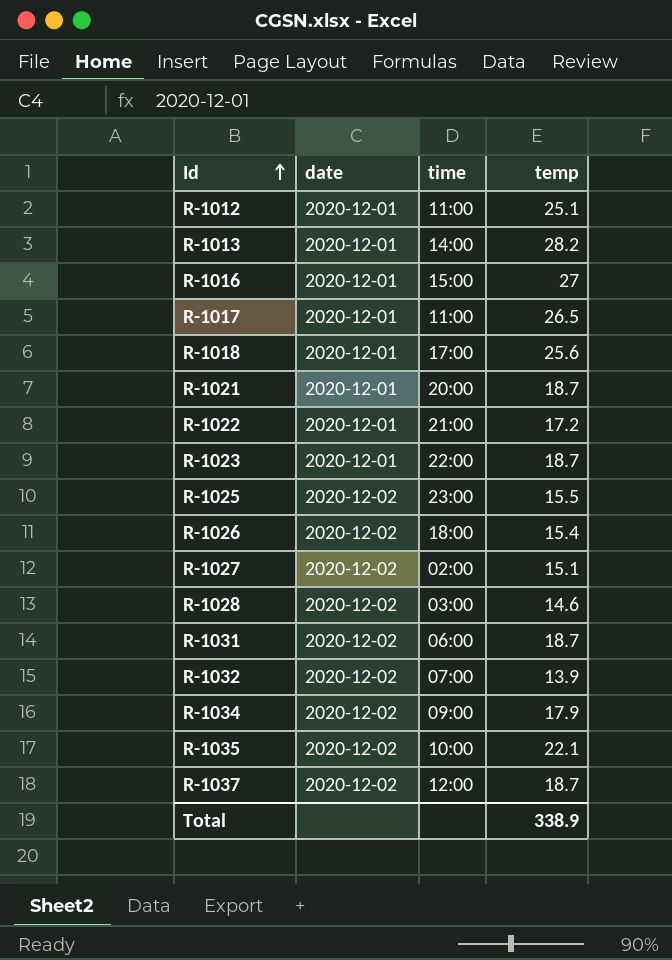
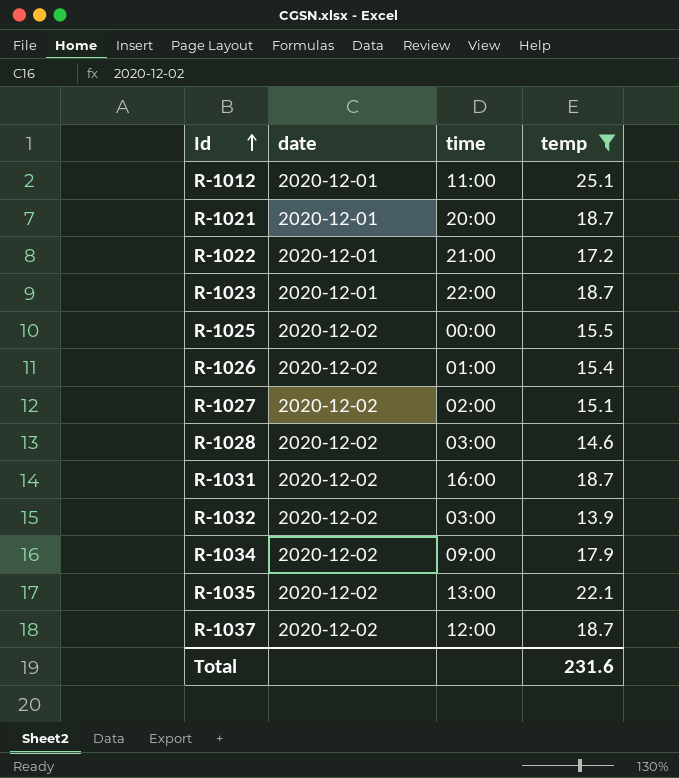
filter: none -> temp <= 25.1
R-1025 | time: 23:00 -> 00:00
R-1026 | time: 18:00 -> 01:00
R-1031 | time: 06:00 -> 16:00
R-1032 | time: 07:00 -> 03:00
R-1035 | time: 10:00 -> 13:00
Total | temp: 338.9 -> 231.6

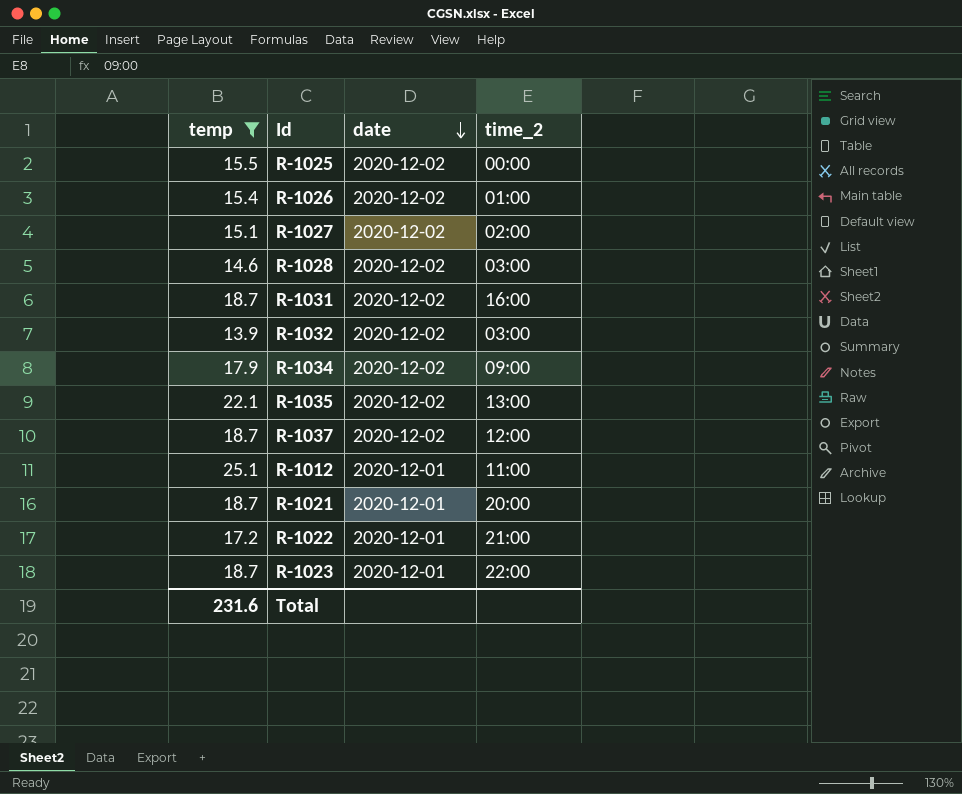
row order: Id ascending -> date descending
column temp | position: 4 -> 1
column name: time -> time_2

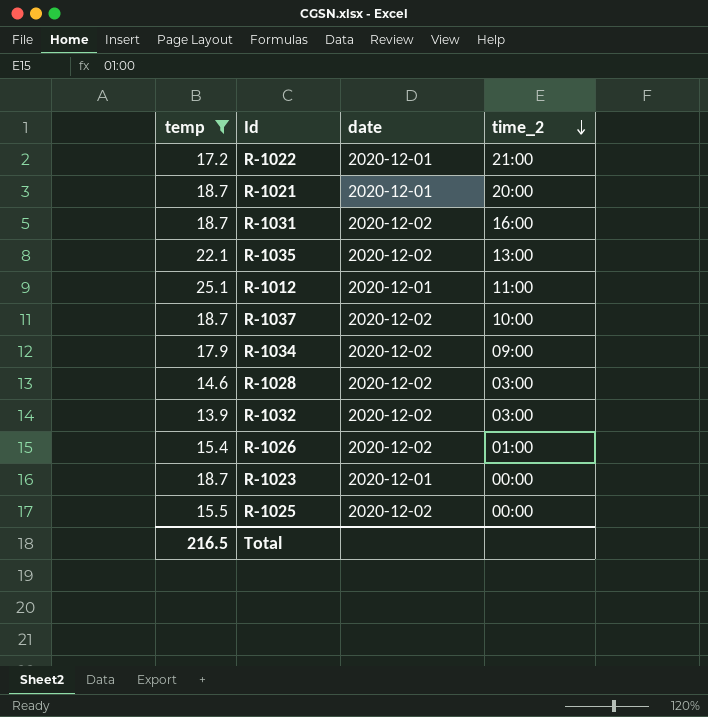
row order: date descending -> time_2 descending
row R-1027: 15.1 | 2020-12-02 | 02:00 -> none
R-1037 | time_2: 12:00 -> 10:00
R-1023 | time_2: 22:00 -> 00:00
Total | temp: 231.6 -> 216.5

